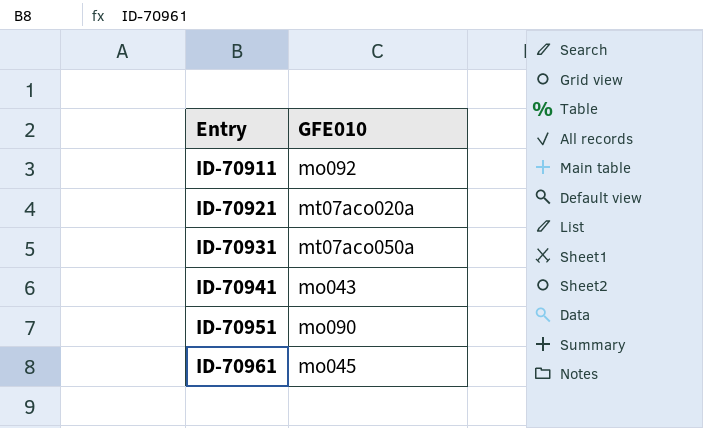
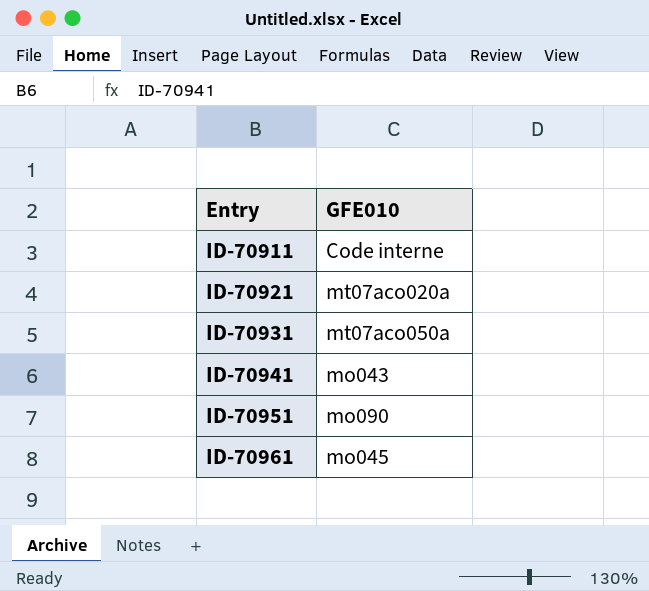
ID-70911 | GFE010: mo092 -> Code interne

